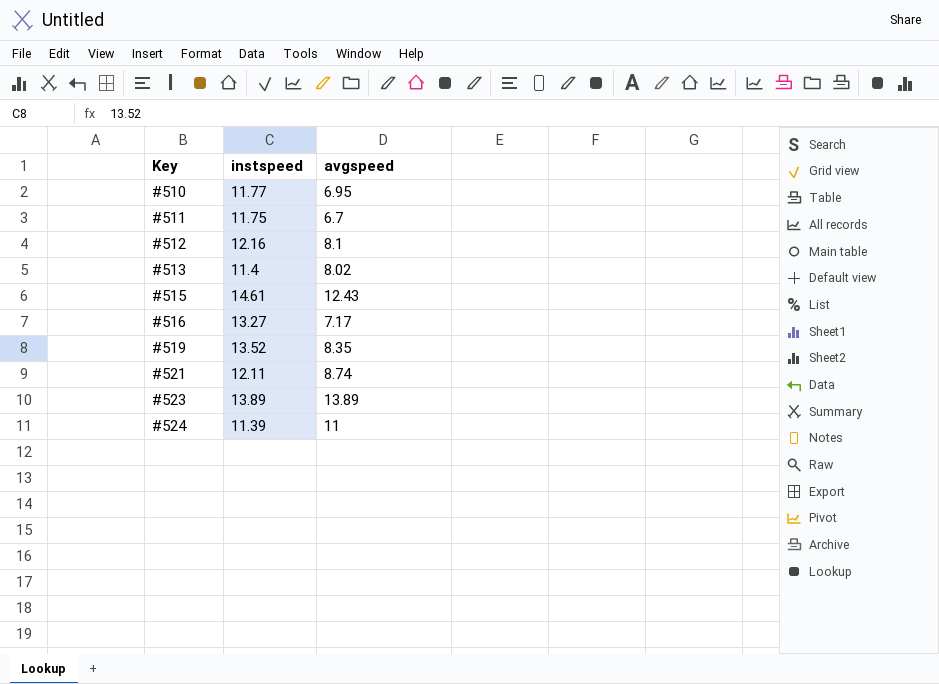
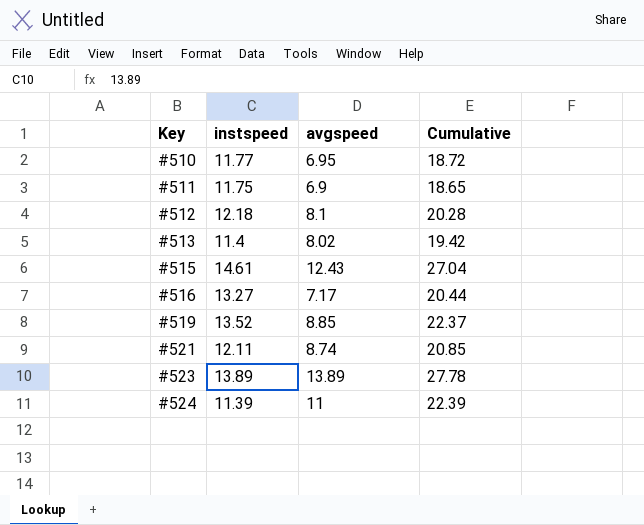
column Cumulative | formula: none -> [instspeed] + [avgspeed]
#511 | avgspeed: 6.7 -> 6.9
#512 | instspeed: 12.16 -> 12.18
#519 | avgspeed: 8.35 -> 8.85

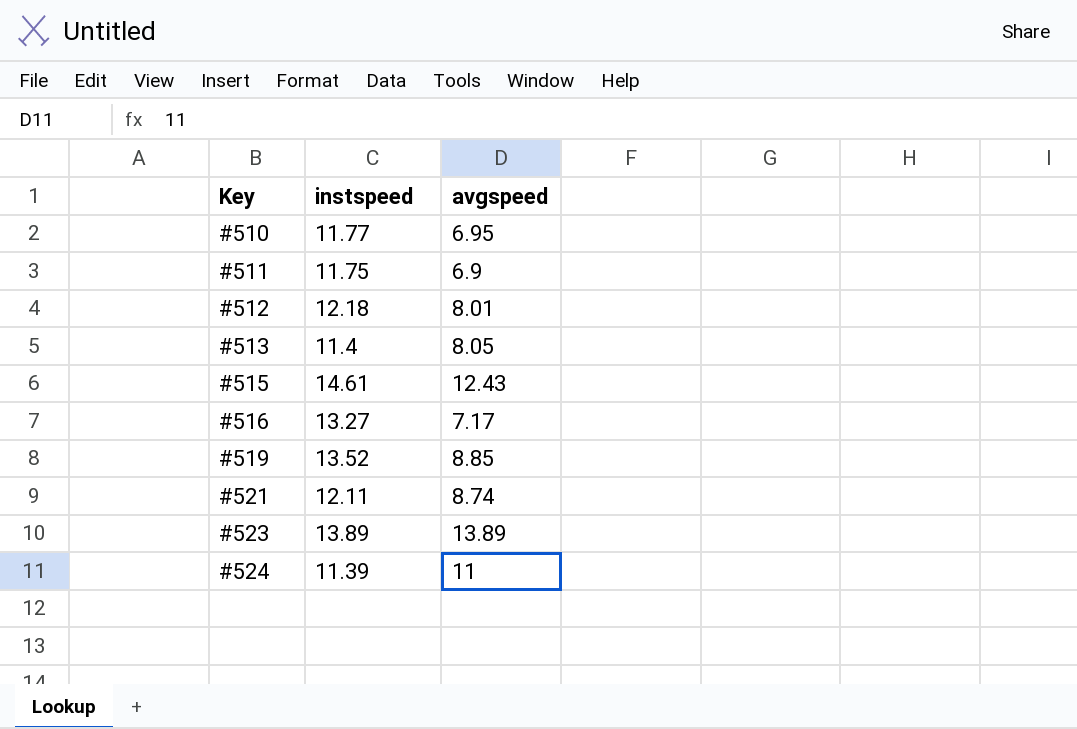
column Cumulative | formula: [instspeed] + [avgspeed] -> none
#512 | avgspeed: 8.1 -> 8.01
#513 | avgspeed: 8.02 -> 8.05

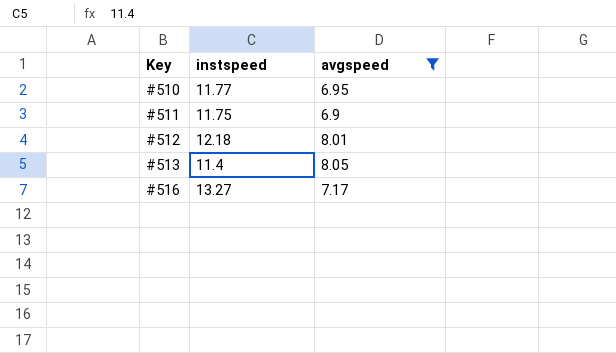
filter: none -> avgspeed <= 8.05

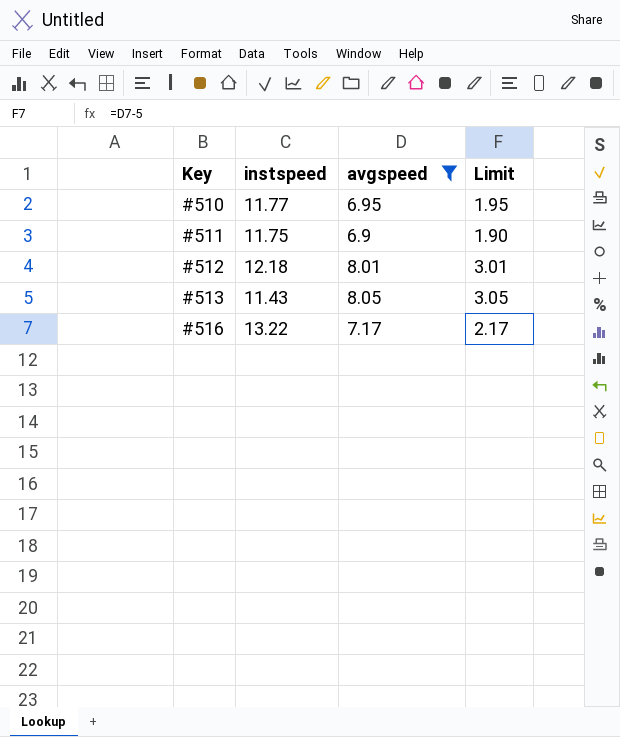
column Limit | formula: none -> [avgspeed] - 5
#513 | instspeed: 11.4 -> 11.43
#516 | instspeed: 13.27 -> 13.22

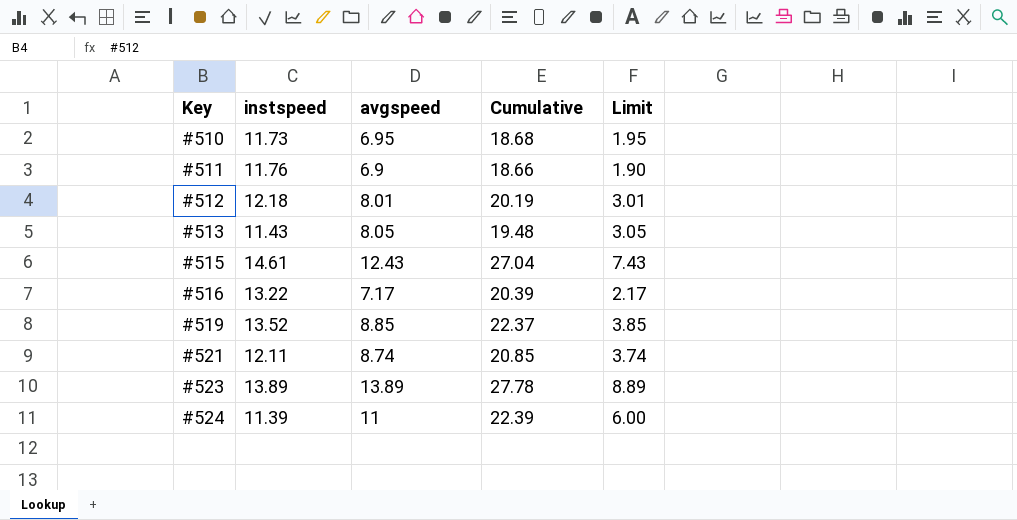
filter: avgspeed <= 8.05 -> none
column Cumulative | formula: none -> [instspeed] + [avgspeed]
#510 | instspeed: 11.77 -> 11.73
#511 | instspeed: 11.75 -> 11.76

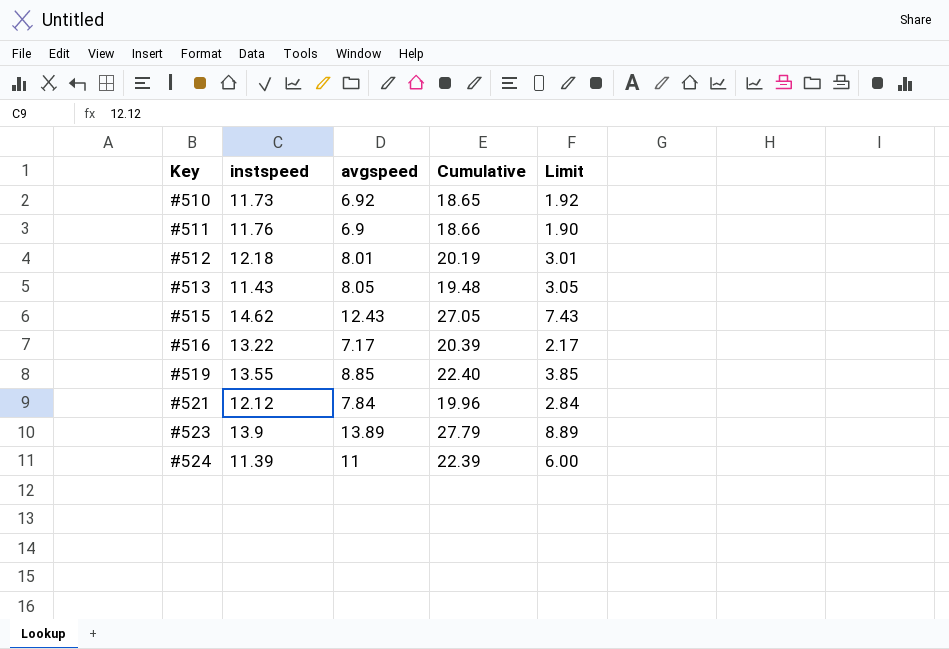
#510 | avgspeed: 6.95 -> 6.92
#510 | Cumulative: 18.68 -> 18.65
#510 | Limit: 1.95 -> 1.92
#515 | instspeed: 14.61 -> 14.62
#515 | Cumulative: 27.04 -> 27.05
#519 | instspeed: 13.52 -> 13.55
#519 | Cumulative: 22.37 -> 22.40
#521 | instspeed: 12.11 -> 12.12
#521 | avgspeed: 8.74 -> 7.84
#521 | Cumulative: 20.85 -> 19.96
#521 | Limit: 3.74 -> 2.84
#523 | instspeed: 13.89 -> 13.9
#523 | Cumulative: 27.78 -> 27.79

